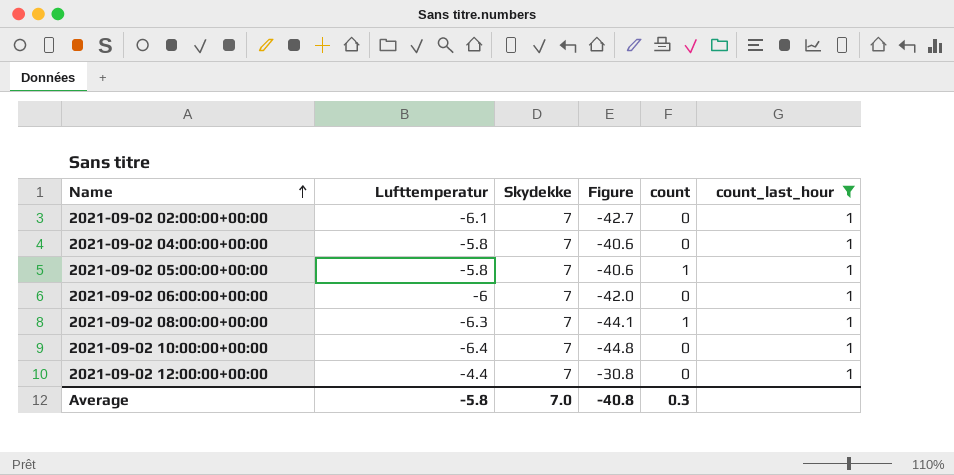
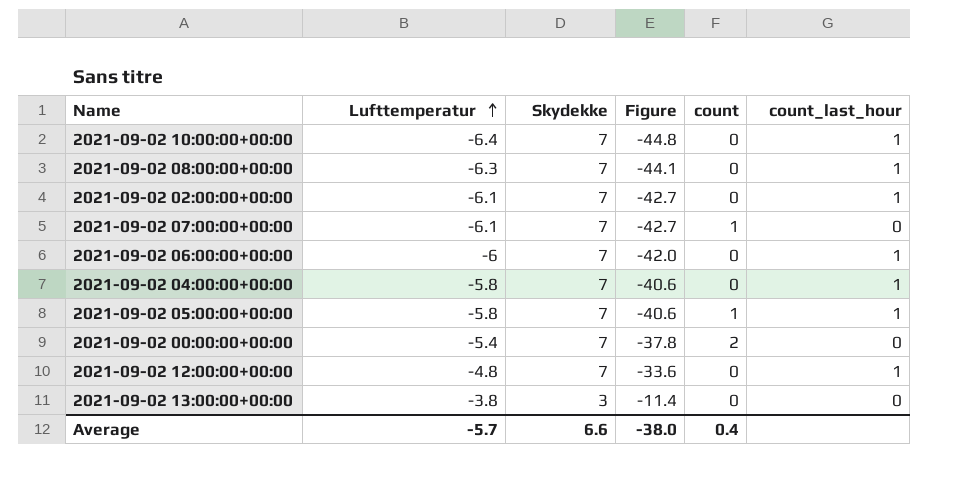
filter: count_last_hour = 1 -> none
row order: Name ascending -> Lufttemperatur ascending
2021-09-02 08:00:00+00:00 | count: 1 -> 0
2021-09-02 12:00:00+00:00 | Lufttemperatur: -4.4 -> -4.8
2021-09-02 12:00:00+00:00 | Figure: -30.8 -> -33.6
Average | Lufttemperatur: -5.8 -> -5.7
Average | Skydekke: 7.0 -> 6.6
Average | Figure: -40.8 -> -38.0
Average | count: 0.3 -> 0.4

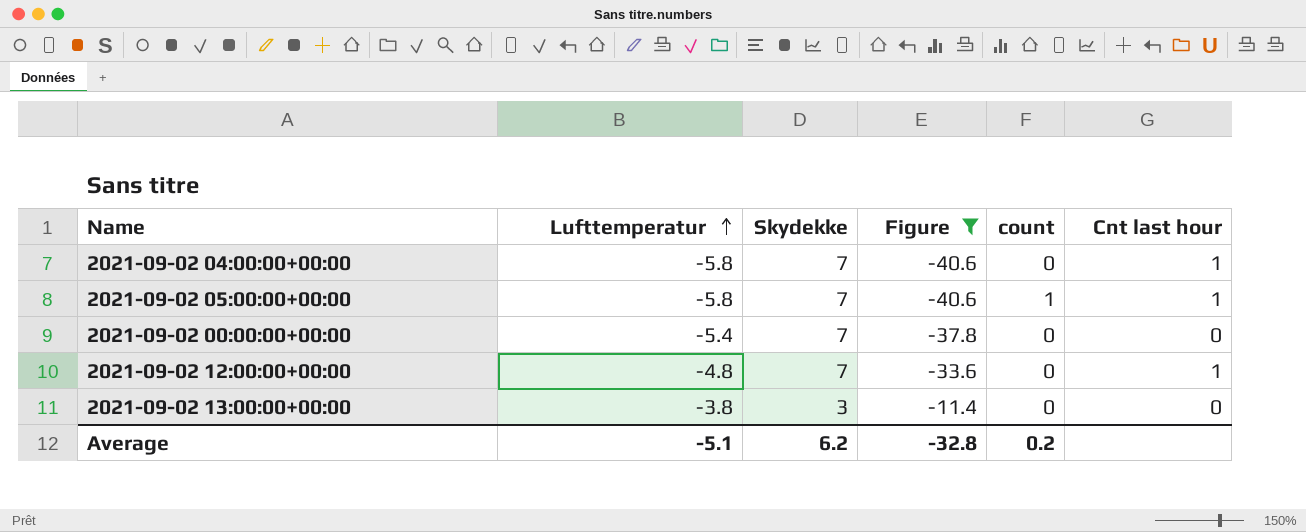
filter: none -> Figure >= -40.6
column name: count_last_hour -> Cnt last hour
2021-09-02 00:00:00+00:00 | count: 2 -> 0
Average | Lufttemperatur: -5.7 -> -5.1
Average | Skydekke: 6.6 -> 6.2
Average | Figure: -38.0 -> -32.8
Average | count: 0.4 -> 0.2

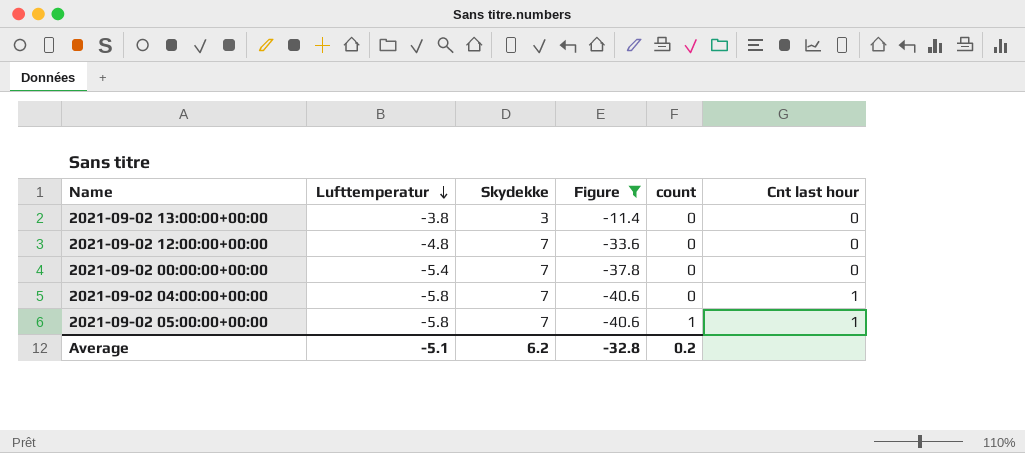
row order: Lufttemperatur ascending -> Lufttemperatur descending
2021-09-02 12:00:00+00:00 | Cnt last hour: 1 -> 0

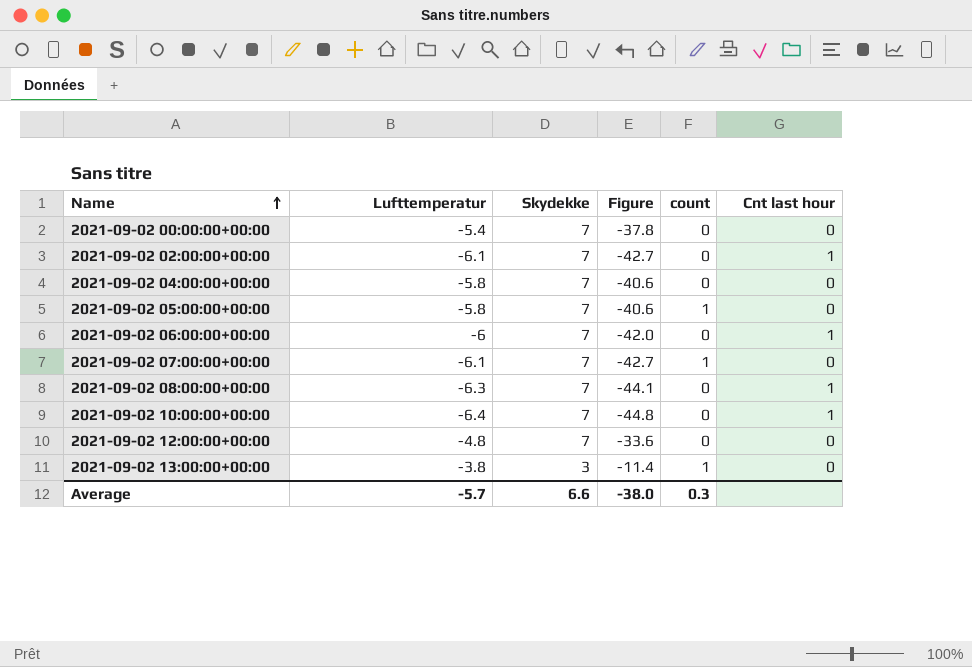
filter: Figure >= -40.6 -> none
row order: Lufttemperatur descending -> Name ascending
2021-09-02 04:00:00+00:00 | Cnt last hour: 1 -> 0
2021-09-02 05:00:00+00:00 | Cnt last hour: 1 -> 0
2021-09-02 13:00:00+00:00 | count: 0 -> 1
Average | Lufttemperatur: -5.1 -> -5.7
Average | Skydekke: 6.2 -> 6.6
Average | Figure: -32.8 -> -38.0
Average | count: 0.2 -> 0.3

